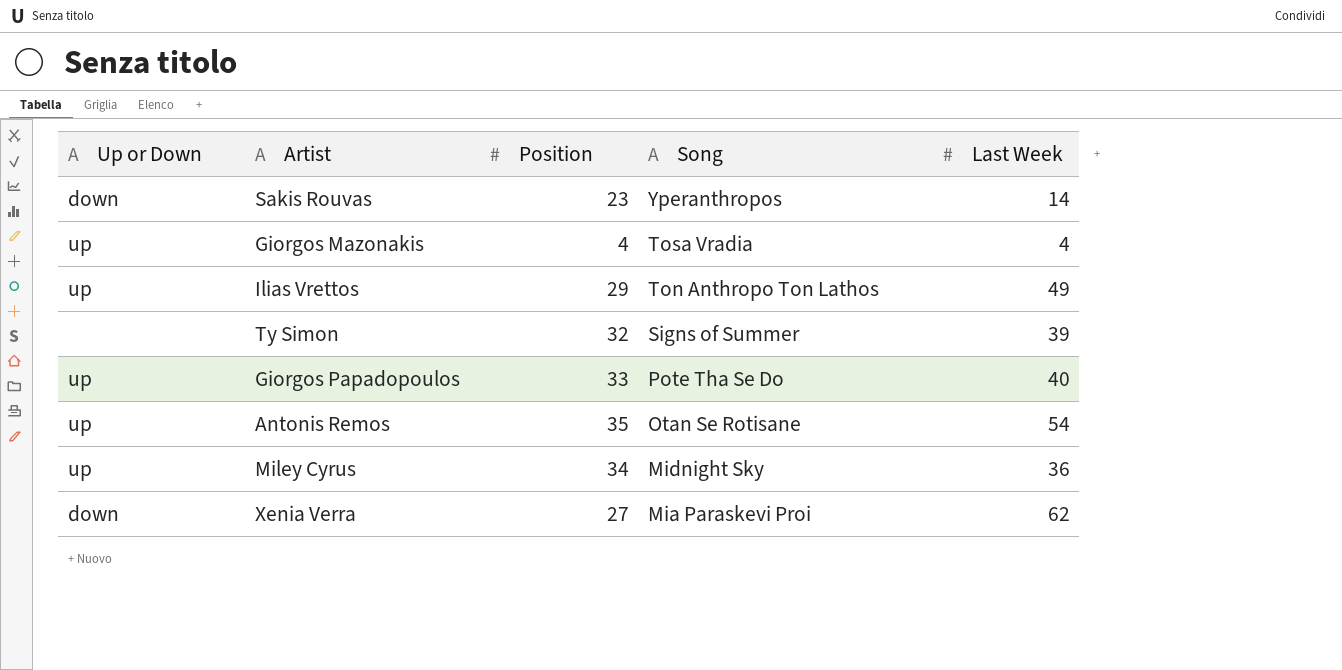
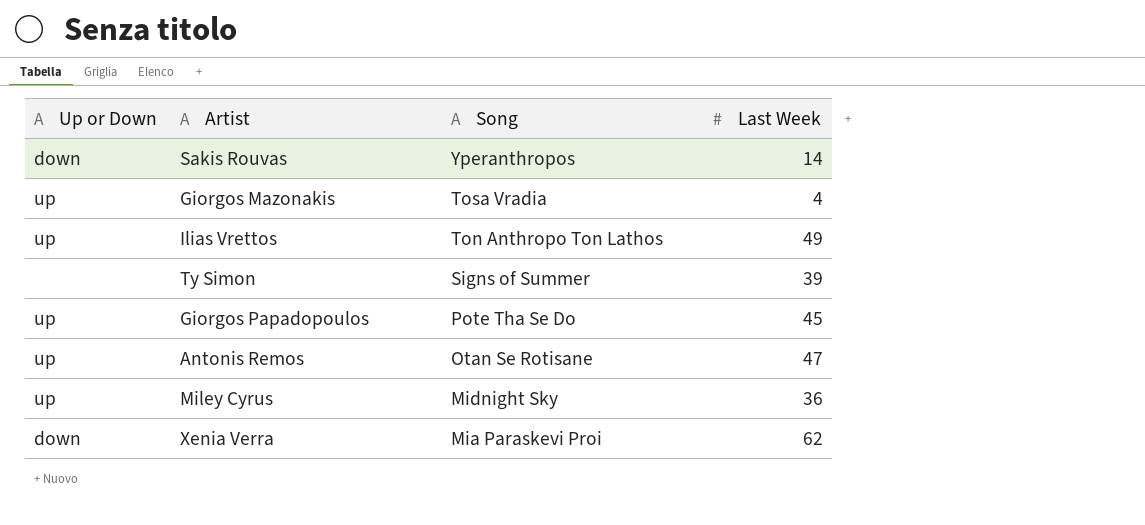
column Position | position: 3 -> none
Giorgos Papadopoulos | Last Week: 40 -> 45
Antonis Remos | Last Week: 54 -> 47

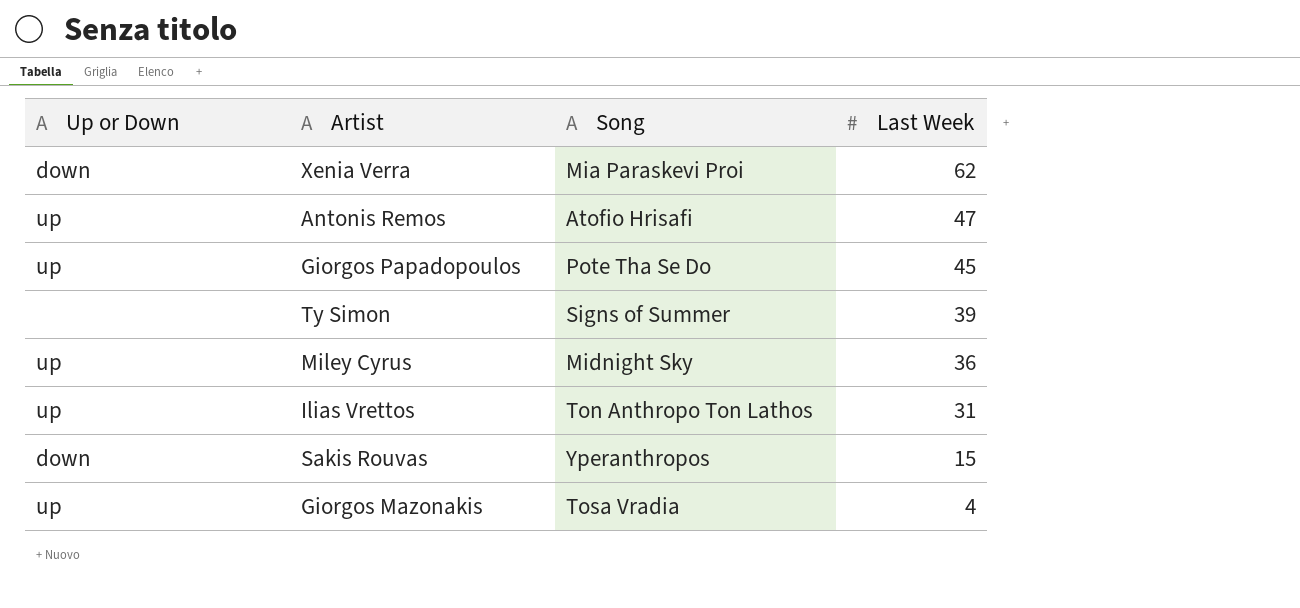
row order: Song descending -> Last Week descending
Antonis Remos | Song: Otan Se Rotisane -> Atofio Hrisafi
Ilias Vrettos | Last Week: 49 -> 31
Sakis Rouvas | Last Week: 14 -> 15

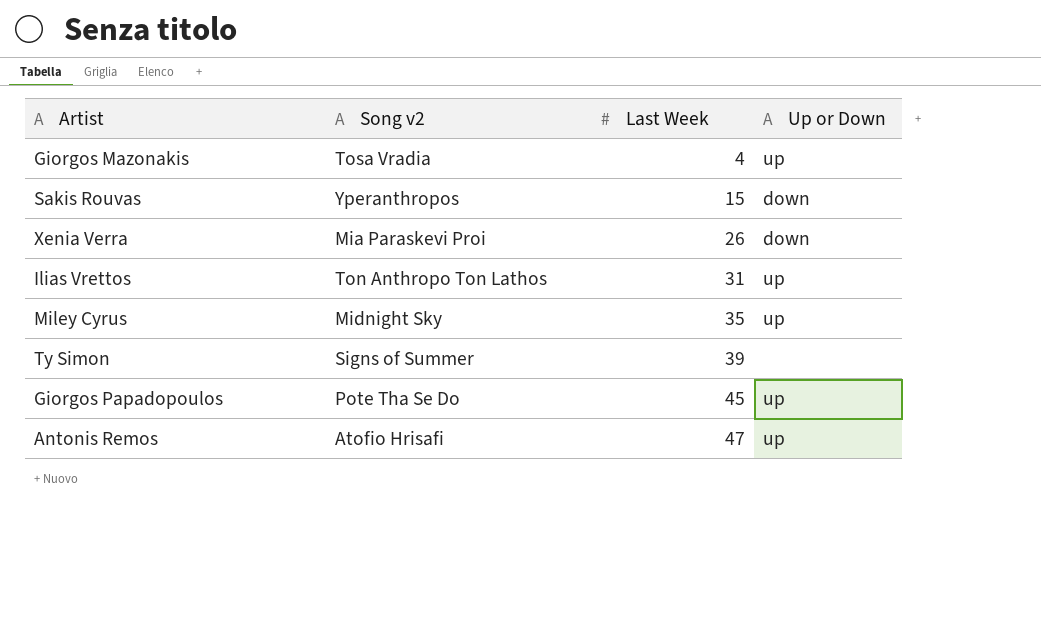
row order: Last Week descending -> Last Week ascending
column name: Song -> Song v2
column Up or Down | position: 1 -> 4
Xenia Verra | Last Week: 62 -> 26
Miley Cyrus | Last Week: 36 -> 35

